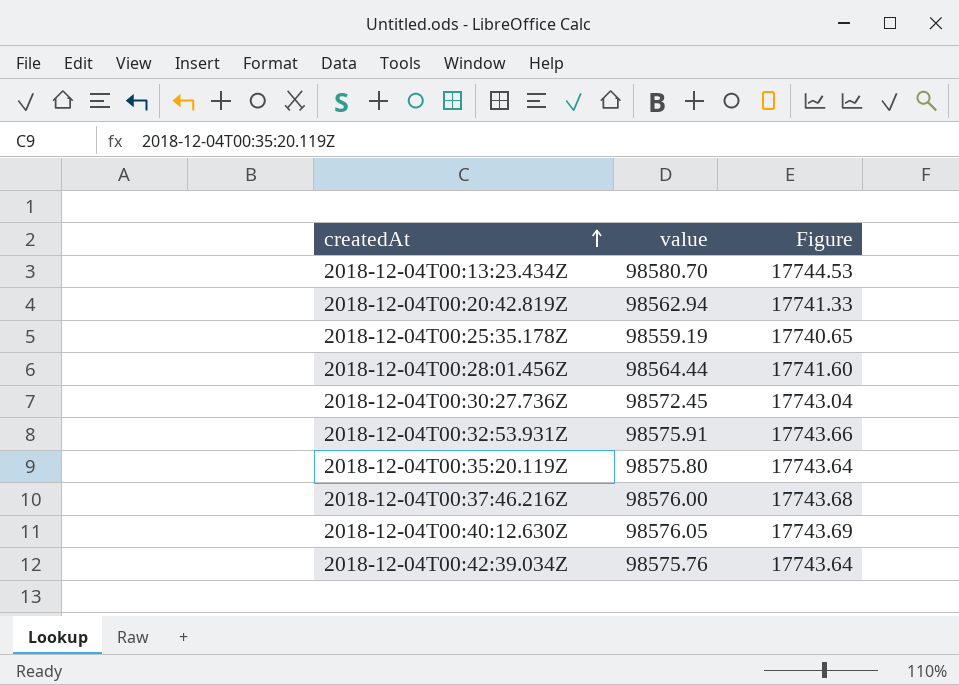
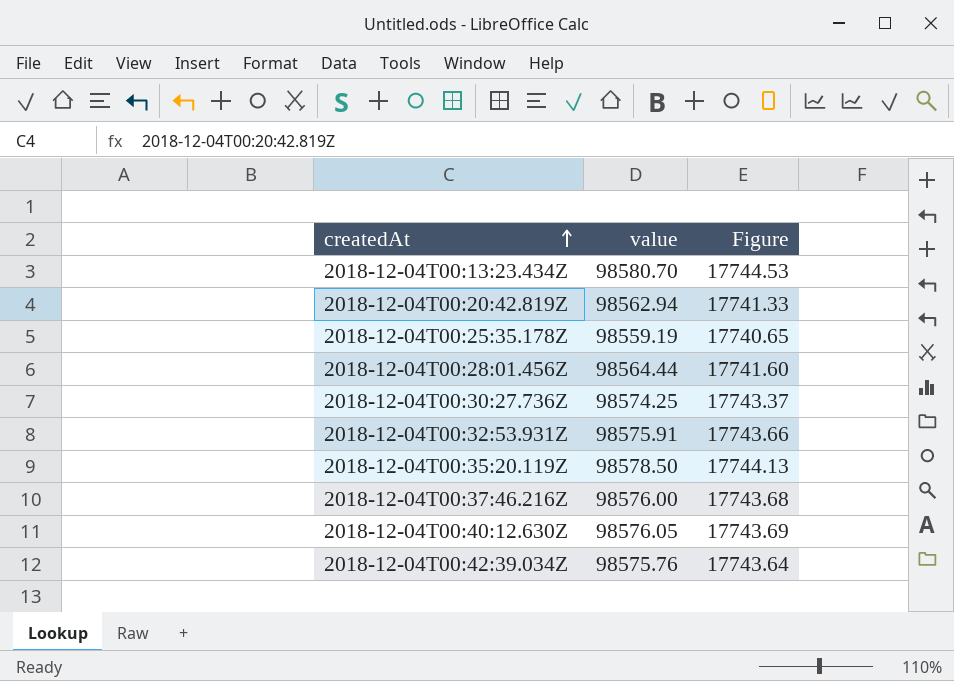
2018-12-04T00:30:27.736Z | value: 98572.45 -> 98574.25
2018-12-04T00:30:27.736Z | Figure: 17743.04 -> 17743.37
2018-12-04T00:35:20.119Z | value: 98575.80 -> 98578.50
2018-12-04T00:35:20.119Z | Figure: 17743.64 -> 17744.13

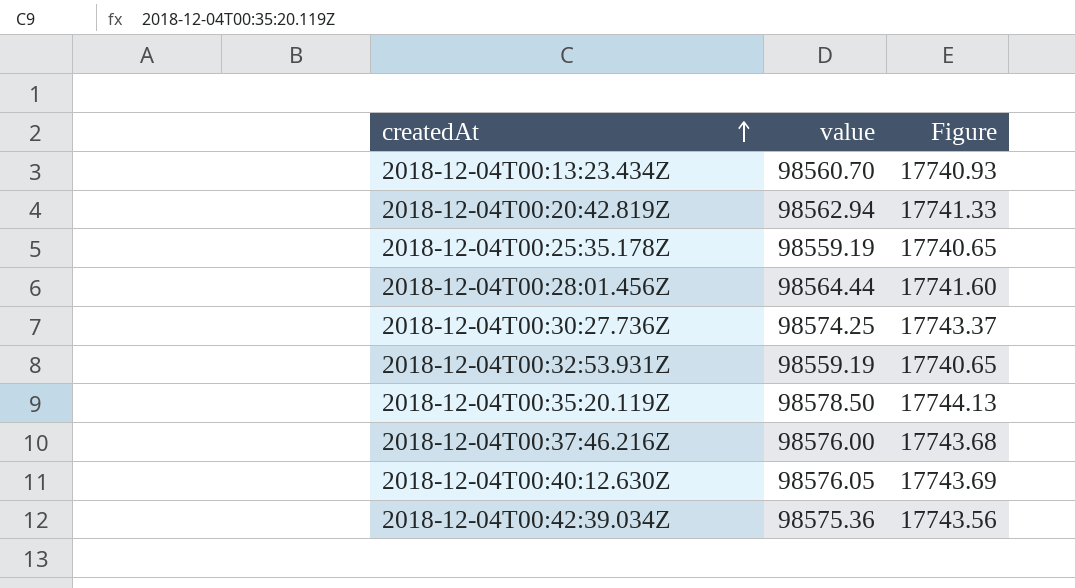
2018-12-04T00:13:23.434Z | value: 98580.70 -> 98560.70
2018-12-04T00:13:23.434Z | Figure: 17744.53 -> 17740.93
2018-12-04T00:32:53.931Z | value: 98575.91 -> 98559.19
2018-12-04T00:32:53.931Z | Figure: 17743.66 -> 17740.65
2018-12-04T00:42:39.034Z | value: 98575.76 -> 98575.36
2018-12-04T00:42:39.034Z | Figure: 17743.64 -> 17743.56

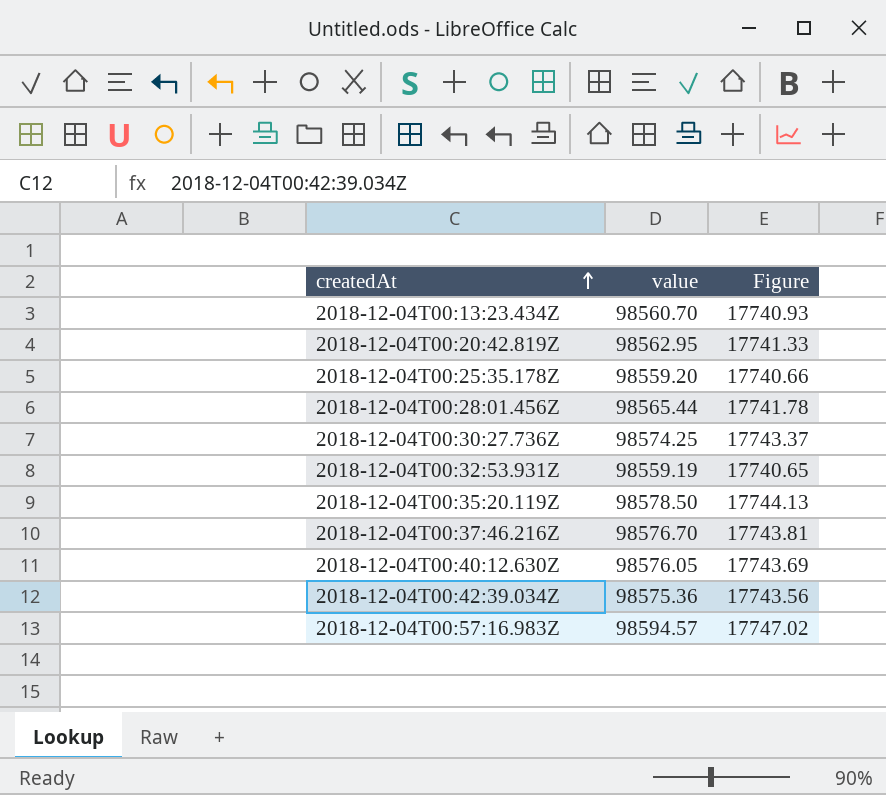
2018-12-04T00:20:42.819Z | value: 98562.94 -> 98562.95
2018-12-04T00:25:35.178Z | value: 98559.19 -> 98559.20
2018-12-04T00:25:35.178Z | Figure: 17740.65 -> 17740.66
2018-12-04T00:28:01.456Z | value: 98564.44 -> 98565.44
2018-12-04T00:28:01.456Z | Figure: 17741.60 -> 17741.78
2018-12-04T00:37:46.216Z | value: 98576.00 -> 98576.70
2018-12-04T00:37:46.216Z | Figure: 17743.68 -> 17743.81
row 2018-12-04T00:57:16.983Z: none -> 98594.57 | 17747.02

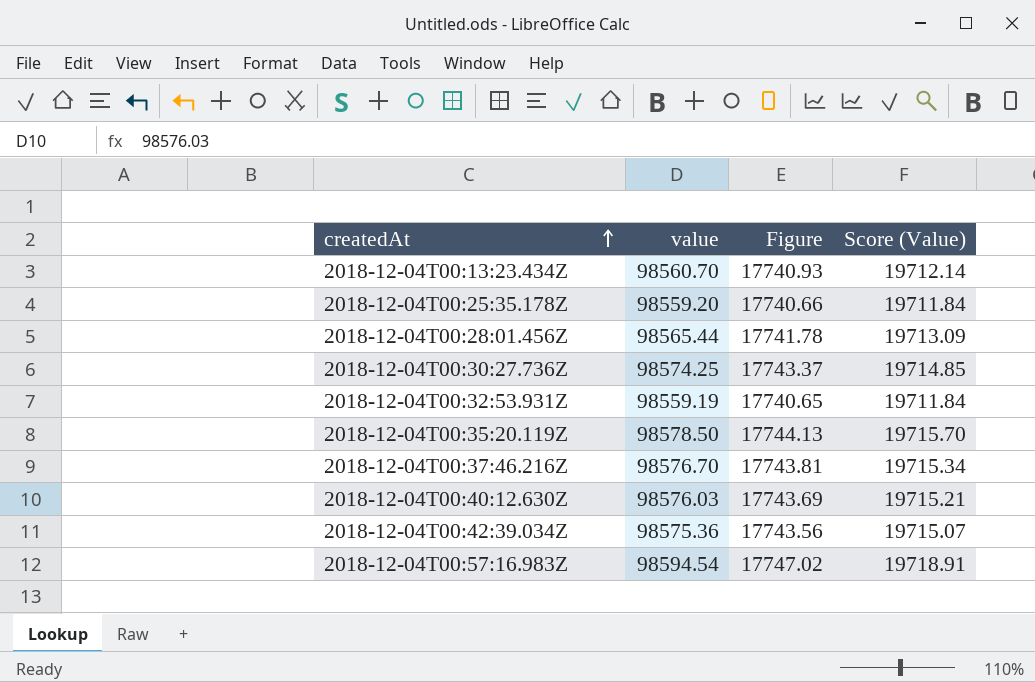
column Score (Value) | formula: none -> [value] * 0.2
row 2018-12-04T00:20:42.819Z: 98562.95 | 17741.33 -> none
2018-12-04T00:40:12.630Z | value: 98576.05 -> 98576.03
2018-12-04T00:57:16.983Z | value: 98594.57 -> 98594.54

